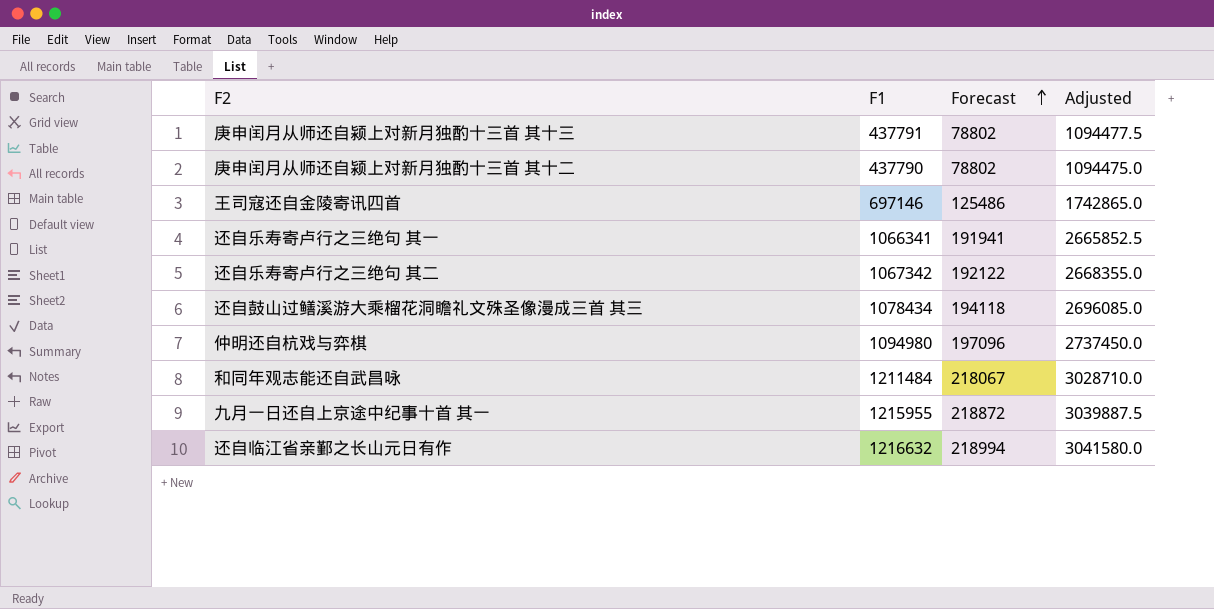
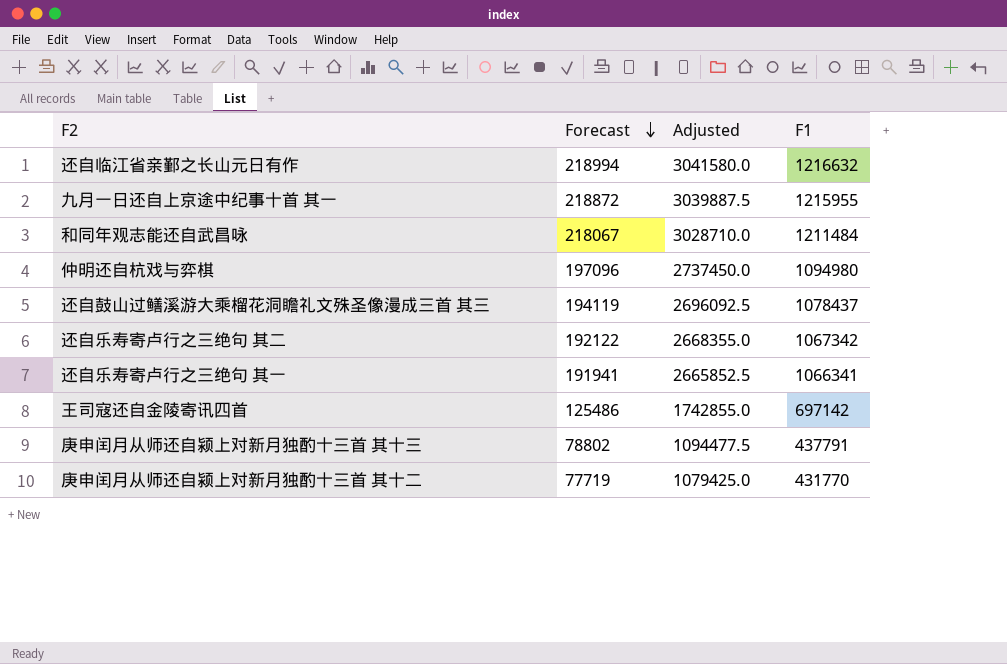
row order: Forecast ascending -> Forecast descending
column F1 | position: 2 -> 4
还自鼓山过鳝溪游大乘榴花洞瞻礼文殊圣像漫成三首 其三 | Forecast: 194118 -> 194119
还自鼓山过鳝溪游大乘榴花洞瞻礼文殊圣像漫成三首 其三 | Adjusted: 2696085.0 -> 2696092.5
还自鼓山过鳝溪游大乘榴花洞瞻礼文殊圣像漫成三首 其三 | F1: 1078434 -> 1078437
王司寇还自金陵寄讯四首 | Adjusted: 1742865.0 -> 1742855.0
王司寇还自金陵寄讯四首 | F1: 697146 -> 697142
庚申闰月从师还自颍上对新月独酌十三首 其十二 | Forecast: 78802 -> 77719
庚申闰月从师还自颍上对新月独酌十三首 其十二 | Adjusted: 1094475.0 -> 1079425.0
庚申闰月从师还自颍上对新月独酌十三首 其十二 | F1: 437790 -> 431770

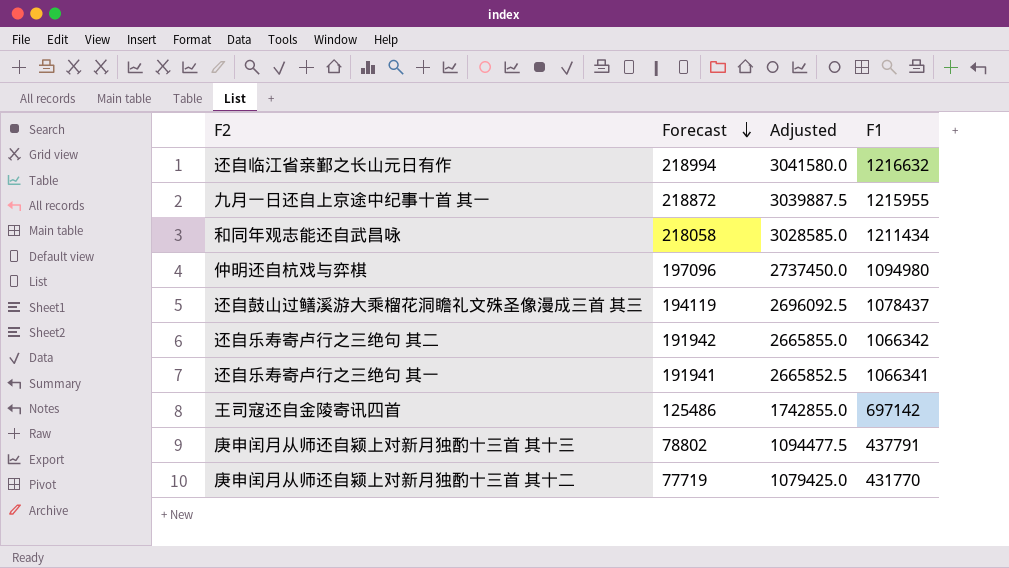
和同年观志能还自武昌咏 | Forecast: 218067 -> 218058
和同年观志能还自武昌咏 | Adjusted: 3028710.0 -> 3028585.0
和同年观志能还自武昌咏 | F1: 1211484 -> 1211434
还自乐寿寄卢行之三绝句 其二 | Forecast: 192122 -> 191942
还自乐寿寄卢行之三绝句 其二 | Adjusted: 2668355.0 -> 2665855.0
还自乐寿寄卢行之三绝句 其二 | F1: 1067342 -> 1066342

